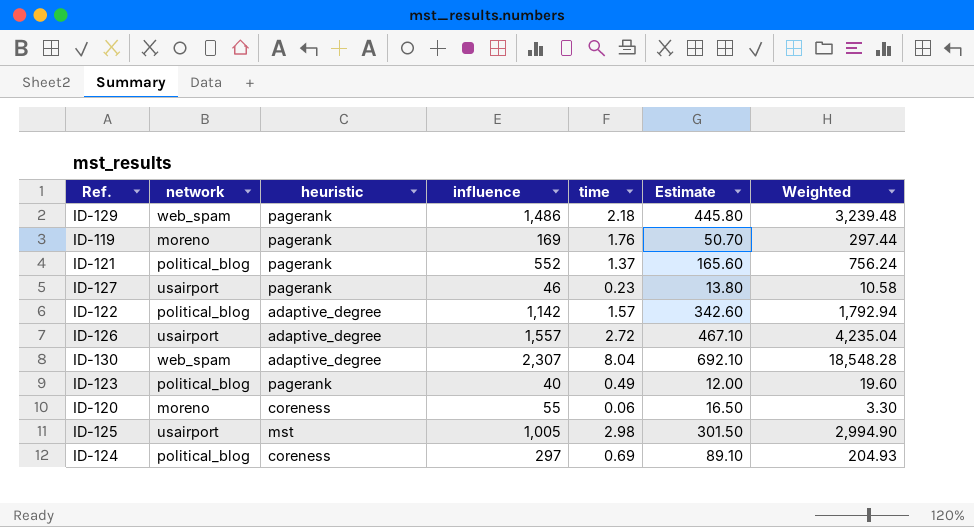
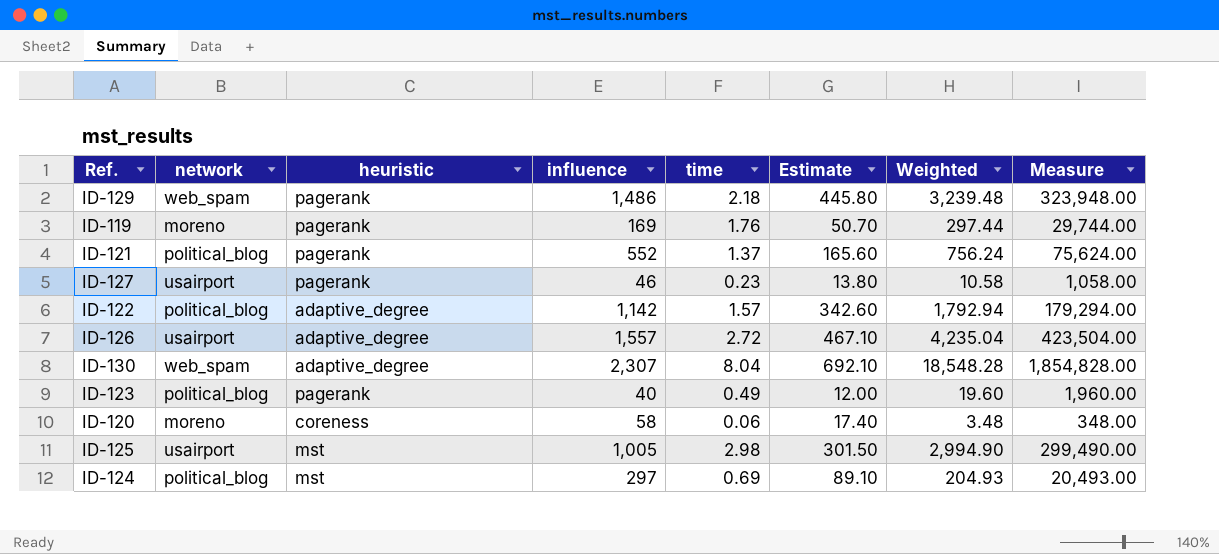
column Measure | formula: none -> [Weighted] * 100
ID-120 | influence: 55 -> 58
ID-120 | Estimate: 16.50 -> 17.40
ID-120 | Weighted: 3.30 -> 3.48
ID-124 | heuristic: coreness -> mst

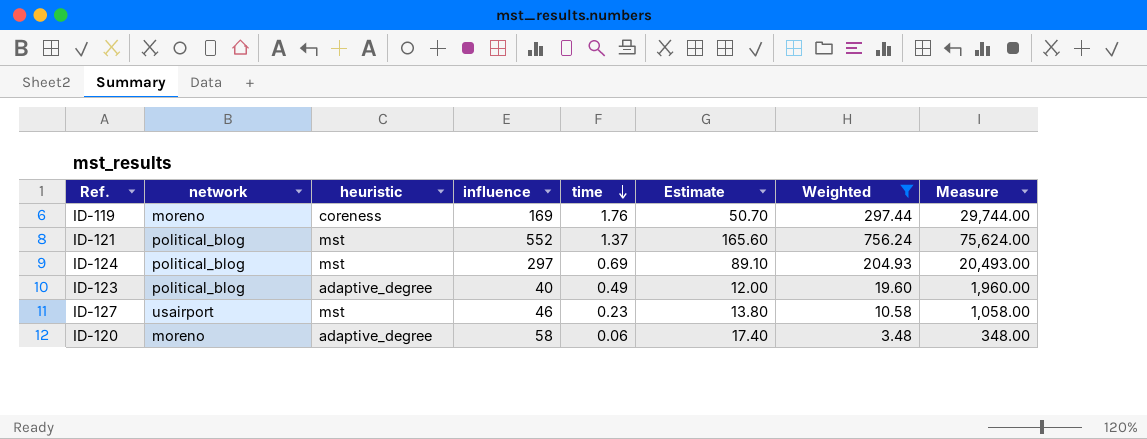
filter: none -> Weighted <= 756.24
row order: none -> time descending
ID-119 | heuristic: pagerank -> coreness
ID-121 | heuristic: pagerank -> mst
ID-123 | heuristic: pagerank -> adaptive_degree
ID-127 | heuristic: pagerank -> mst
ID-120 | heuristic: coreness -> adaptive_degree

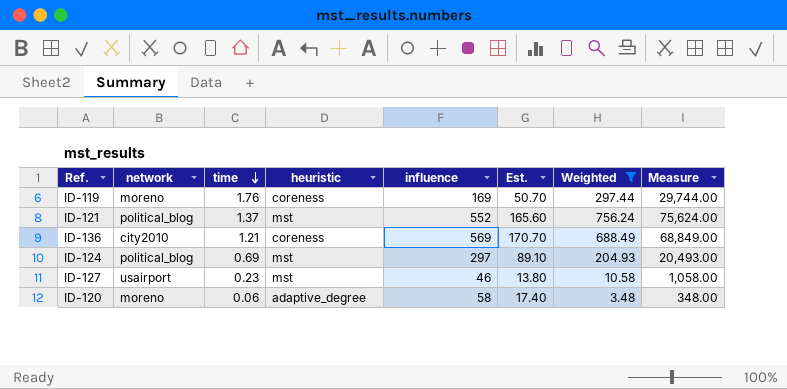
column time | position: 5 -> 3
column name: Estimate -> Est.
row ID-123: political_blog | adaptive_degree | 40 | 0.49 | 12.00 | 19.60 | 1,960.00 -> none
row ID-136: none -> city2010 | 1.21 | coreness | 569 | 170.70 | 688.49 | 68,849.00

